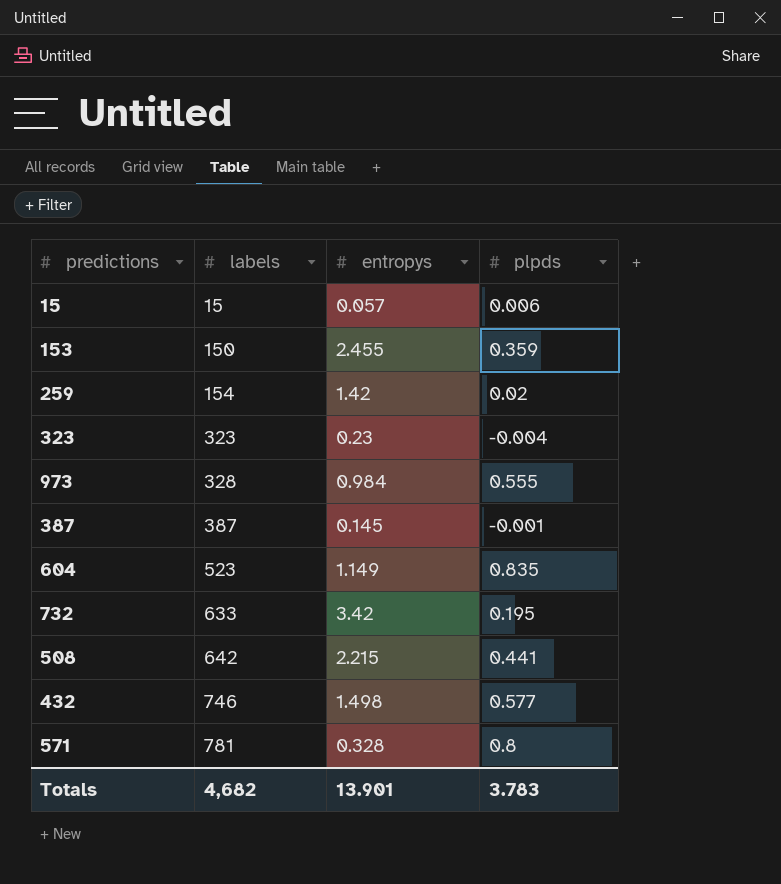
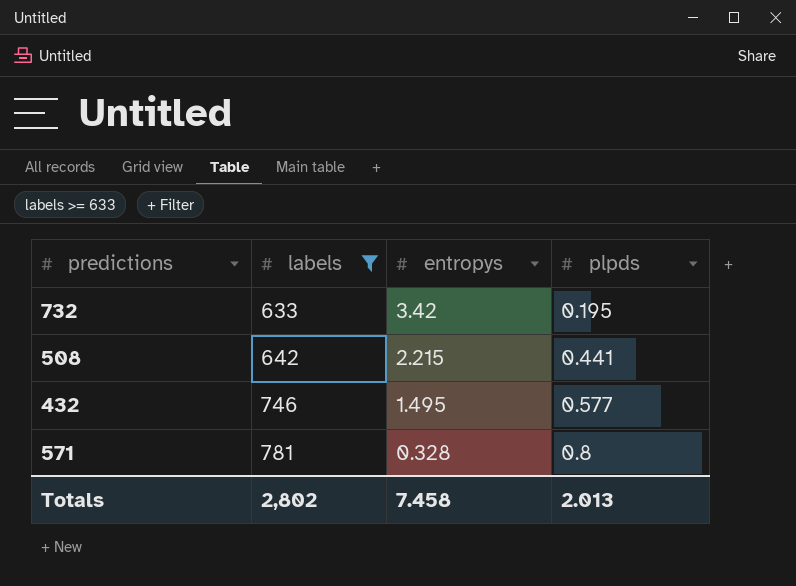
filter: none -> labels >= 633
432 | entropys: 1.498 -> 1.495
Totals | labels: 4,682 -> 2,802
Totals | entropys: 13.901 -> 7.458
Totals | plpds: 3.783 -> 2.013

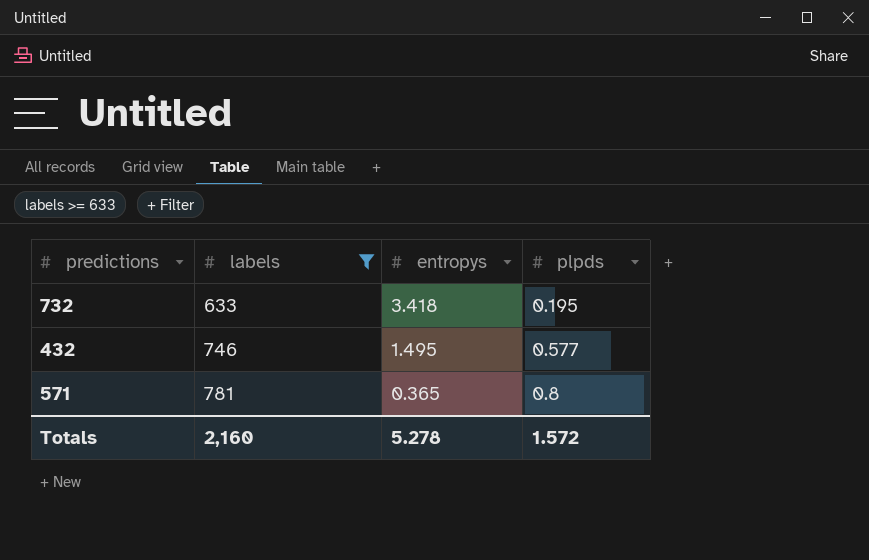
row 508: 642 | 2.215 | 0.441 -> none
732 | entropys: 3.42 -> 3.418
571 | entropys: 0.328 -> 0.365
Totals | labels: 2,802 -> 2,160
Totals | entropys: 7.458 -> 5.278
Totals | plpds: 2.013 -> 1.572

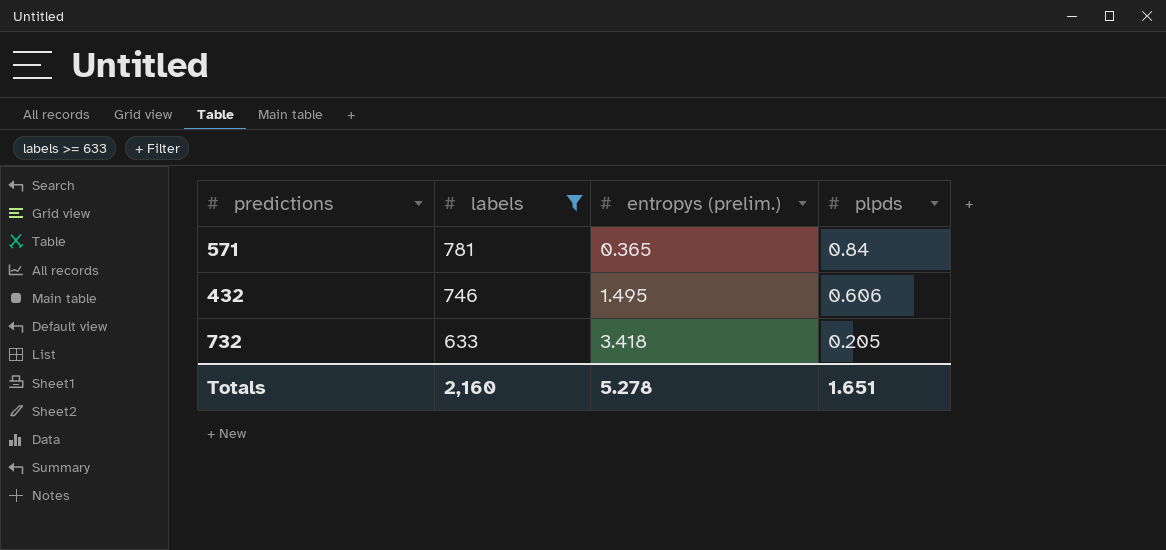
row order: labels ascending -> labels descending
column name: entropys -> entropys (prelim.)
571 | plpds: 0.8 -> 0.84
432 | plpds: 0.577 -> 0.606
732 | plpds: 0.195 -> 0.205
Totals | plpds: 1.572 -> 1.651

